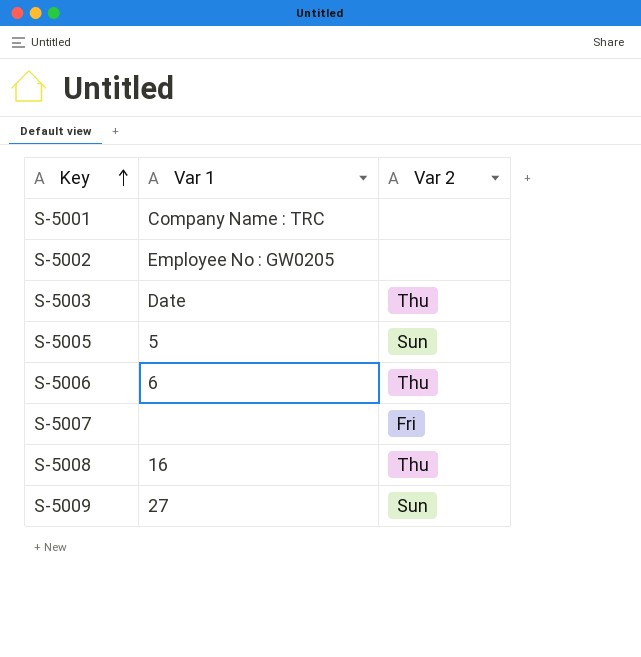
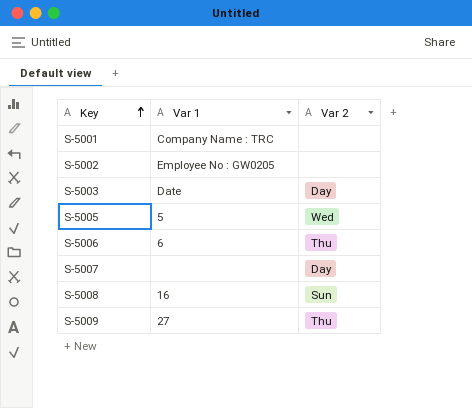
S-5003 | Var 2: Thu -> Day
S-5005 | Var 2: Sun -> Wed
S-5007 | Var 2: Fri -> Day
S-5008 | Var 2: Thu -> Sun
S-5009 | Var 2: Sun -> Thu

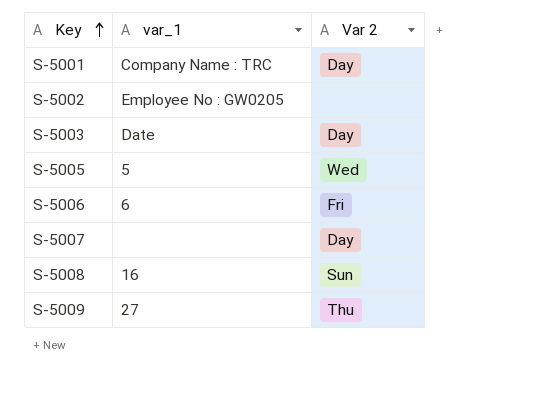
column name: Var 1 -> var_1
S-5001 | Var 2: none -> Day
S-5006 | Var 2: Thu -> Fri

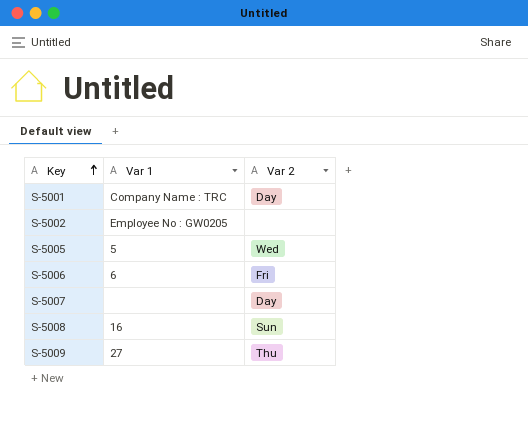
column name: var_1 -> Var 1
row S-5003: Date | Day -> none

